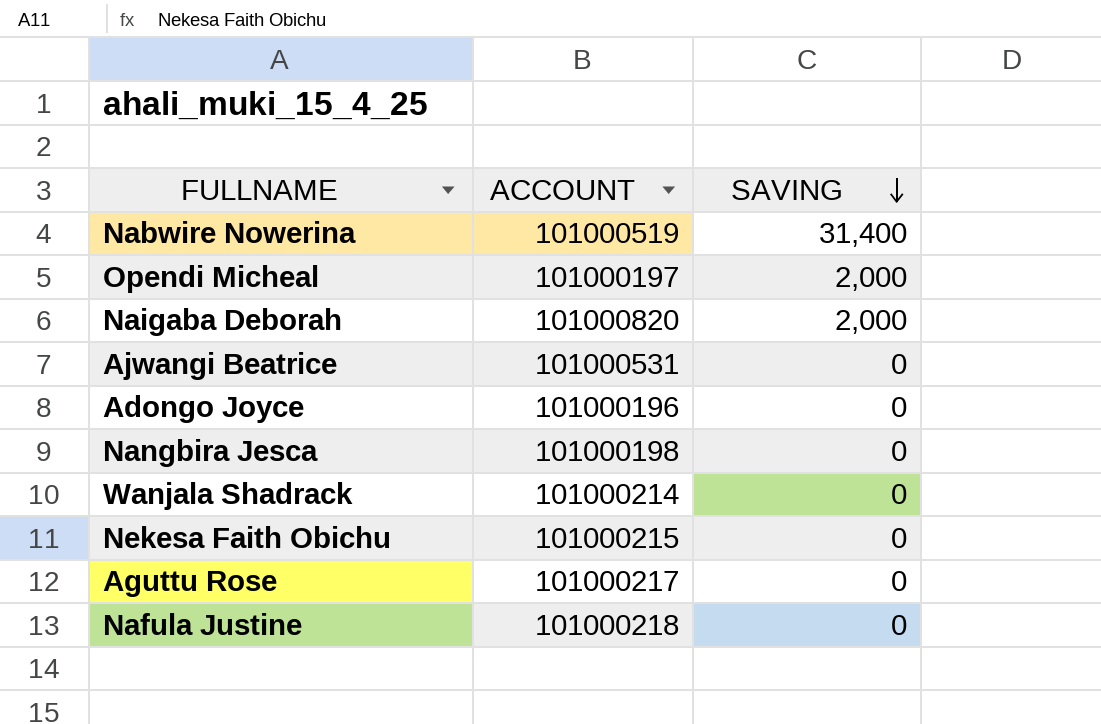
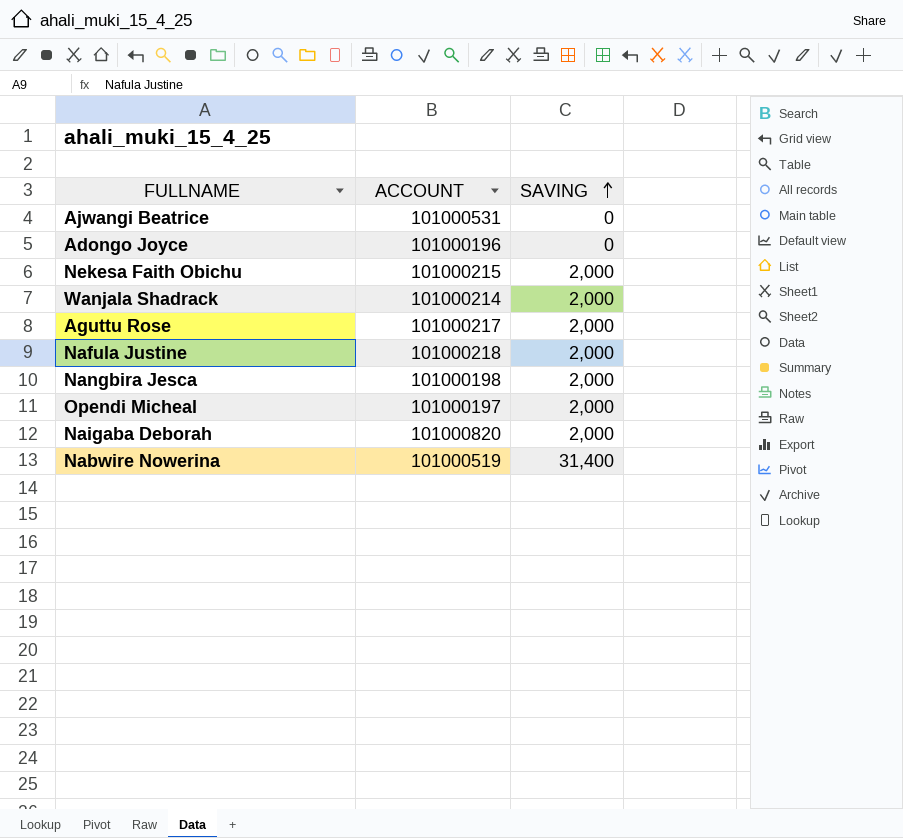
row order: SAVING descending -> SAVING ascending
Nekesa Faith Obichu | SAVING: 0 -> 2,000
Wanjala Shadrack | SAVING: 0 -> 2,000
Aguttu Rose | SAVING: 0 -> 2,000
Nafula Justine | SAVING: 0 -> 2,000
Nangbira Jesca | SAVING: 0 -> 2,000

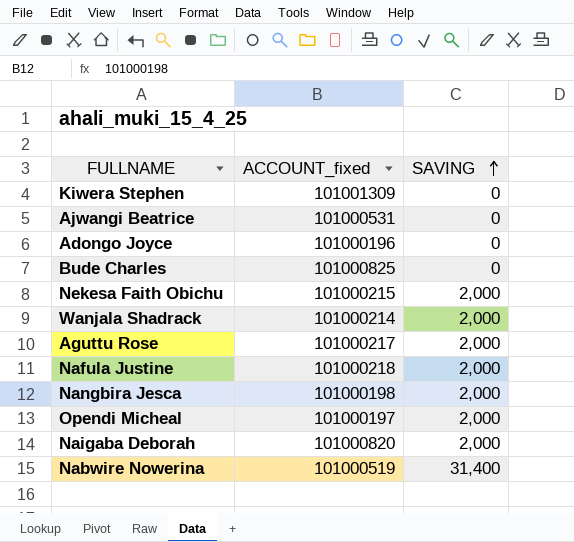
column name: ACCOUNT -> ACCOUNT_fixed
row Kiwera Stephen: none -> 101001309 | 0
row Bude Charles: none -> 101000825 | 0

